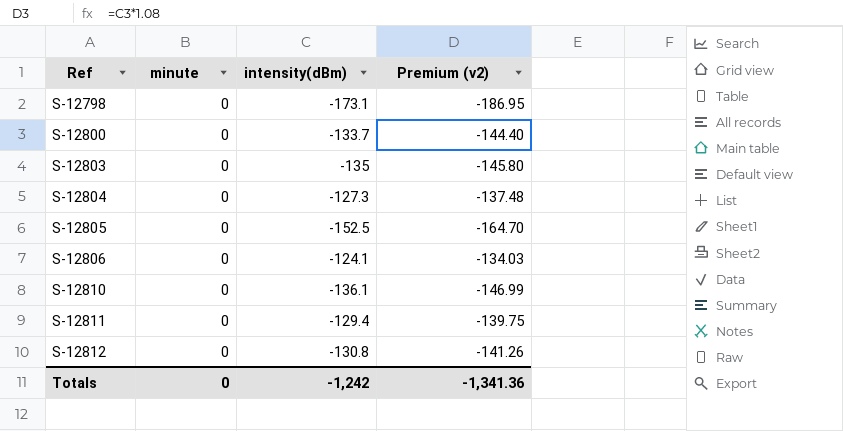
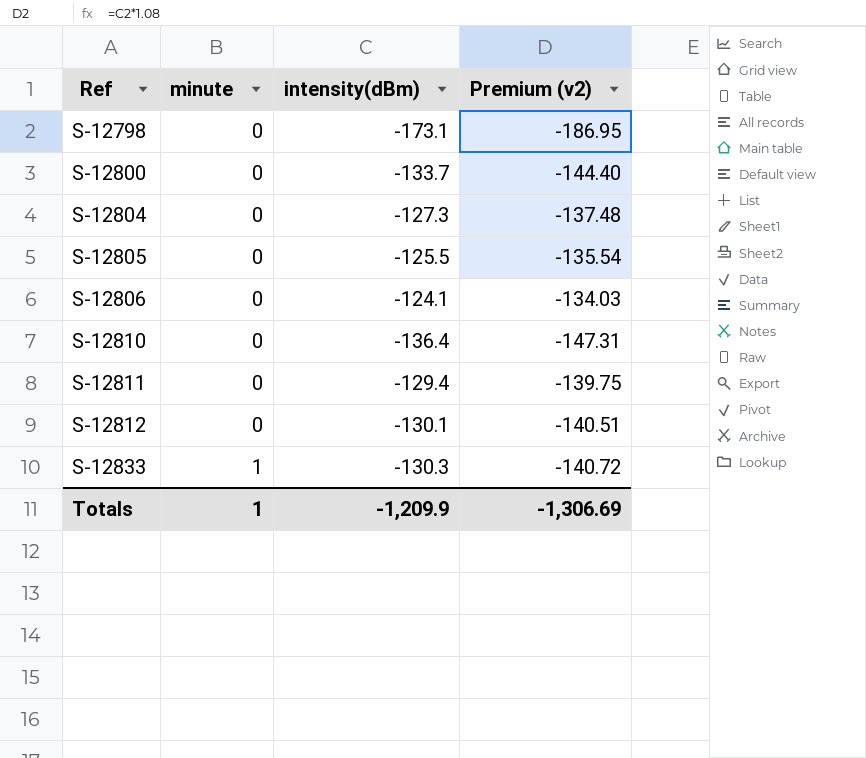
row S-12803: 0 | -135 | -145.80 -> none
S-12805 | intensity(dBm): -152.5 -> -125.5
S-12805 | Premium (v2): -164.70 -> -135.54
S-12810 | intensity(dBm): -136.1 -> -136.4
S-12810 | Premium (v2): -146.99 -> -147.31
S-12812 | intensity(dBm): -130.8 -> -130.1
S-12812 | Premium (v2): -141.26 -> -140.51
row S-12833: none -> 1 | -130.3 | -140.72
Totals | minute: 0 -> 1
Totals | intensity(dBm): -1,242 -> -1,209.9
Totals | Premium (v2): -1,341.36 -> -1,306.69

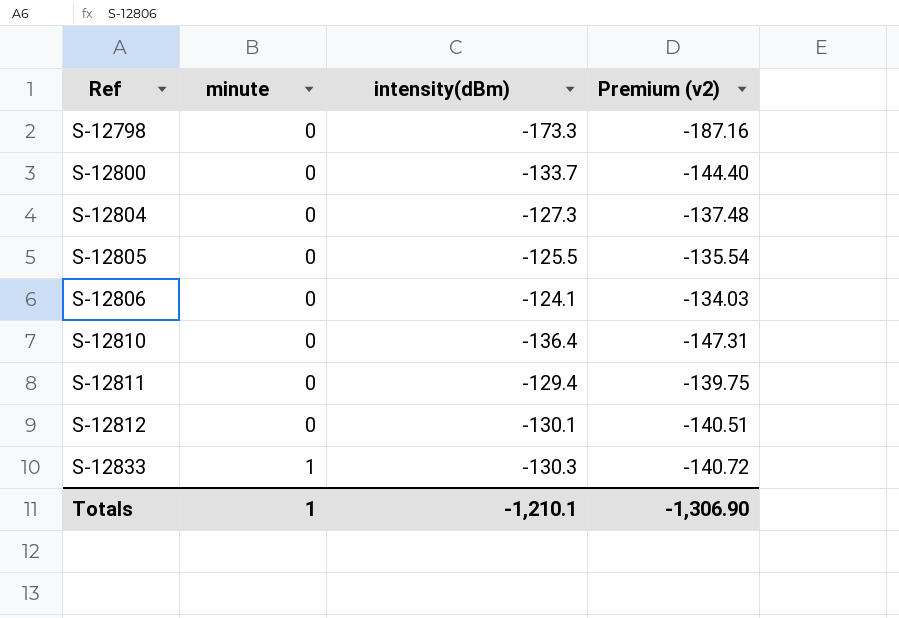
S-12798 | intensity(dBm): -173.1 -> -173.3
S-12798 | Premium (v2): -186.95 -> -187.16
Totals | intensity(dBm): -1,209.9 -> -1,210.1
Totals | Premium (v2): -1,306.69 -> -1,306.90

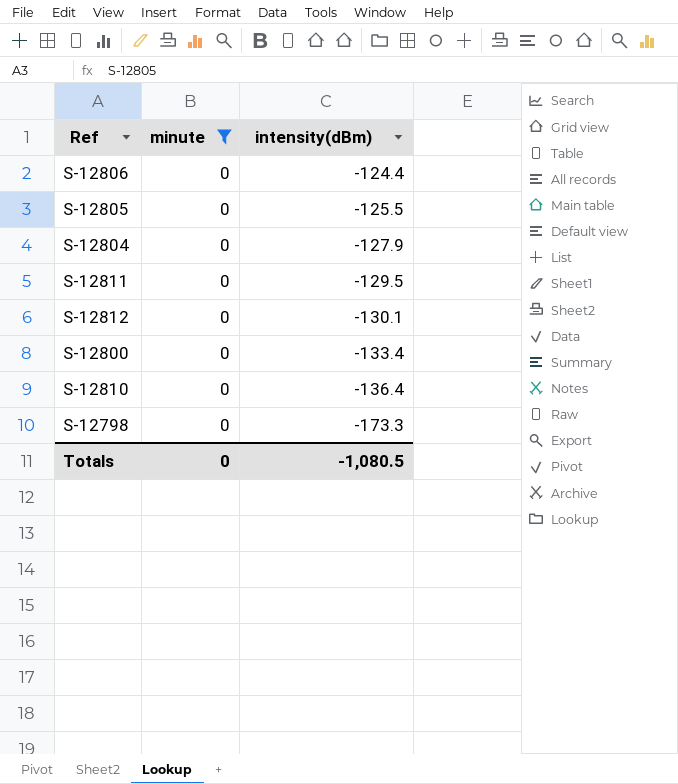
filter: none -> minute = 0
row order: Ref ascending -> intensity(dBm) descending
column Premium (v2) | formula: [intensity(dBm)] * 1.08 -> none
S-12806 | intensity(dBm): -124.1 -> -124.4
S-12804 | intensity(dBm): -127.3 -> -127.9
S-12811 | intensity(dBm): -129.4 -> -129.5
S-12800 | intensity(dBm): -133.7 -> -133.4
Totals | minute: 1 -> 0
Totals | intensity(dBm): -1,210.1 -> -1,080.5

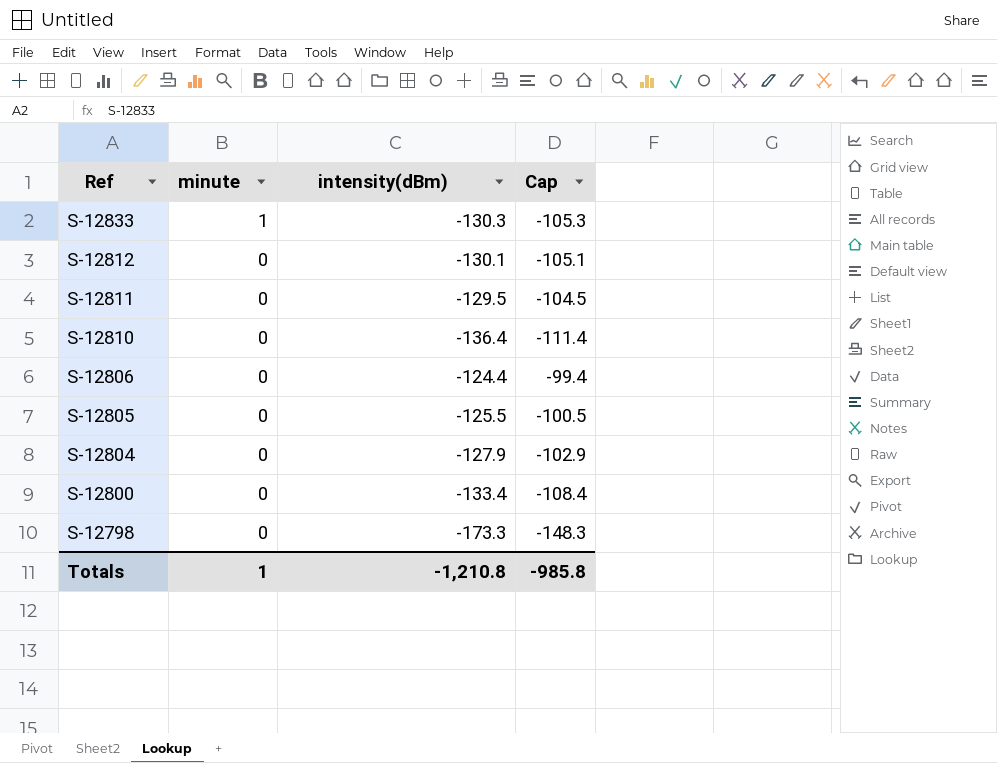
filter: minute = 0 -> none
row order: intensity(dBm) descending -> Ref descending
column Cap | formula: none -> [intensity(dBm)] + 25
Totals | minute: 0 -> 1
Totals | intensity(dBm): -1,080.5 -> -1,210.8

